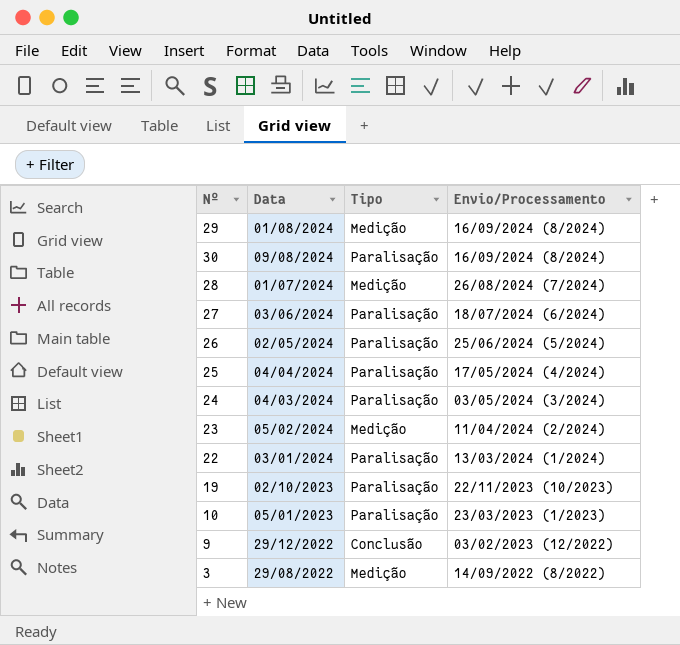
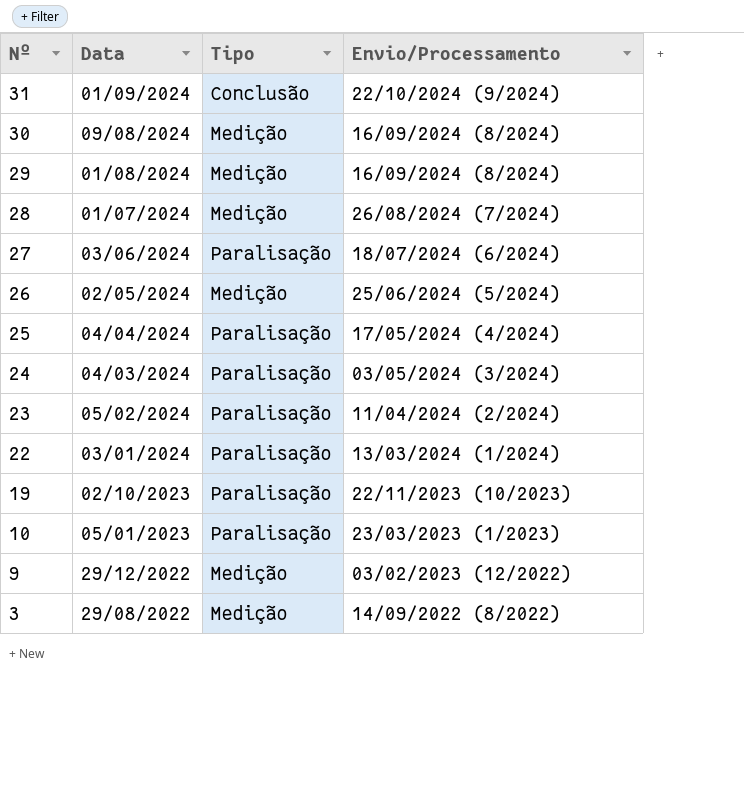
row order: Envio/Processamento descending -> Nº descending
row 31: none -> 01/09/2024 | Conclusão | 22/10/2024 (9/2024)
30 | Tipo: Paralisação -> Medição
26 | Tipo: Paralisação -> Medição
23 | Tipo: Medição -> Paralisação
9 | Tipo: Conclusão -> Medição

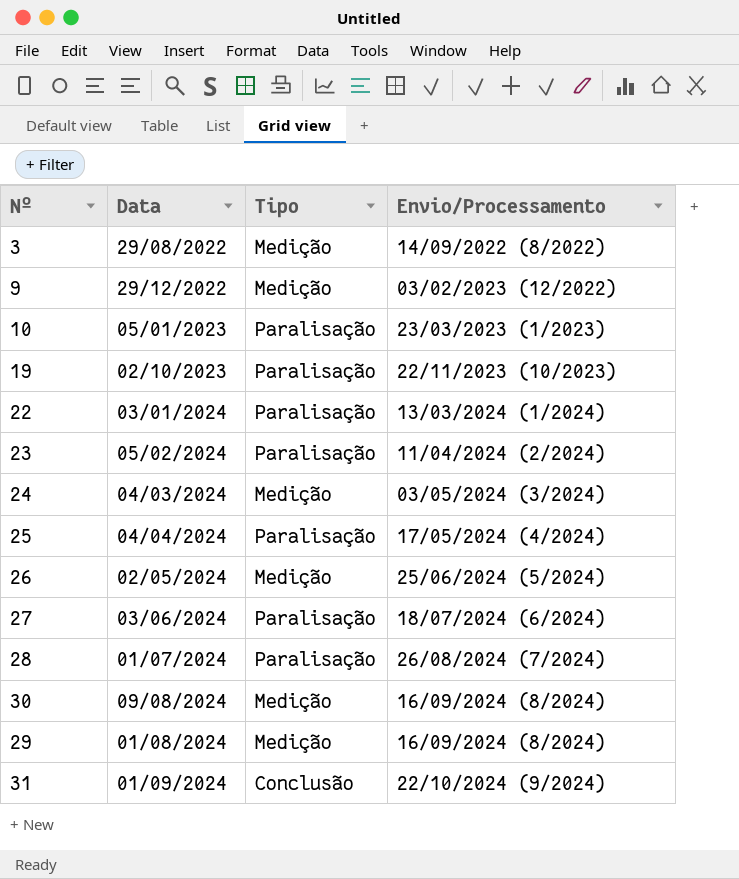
row order: Nº descending -> Envio/Processamento ascending
24 | Tipo: Paralisação -> Medição
28 | Tipo: Medição -> Paralisação

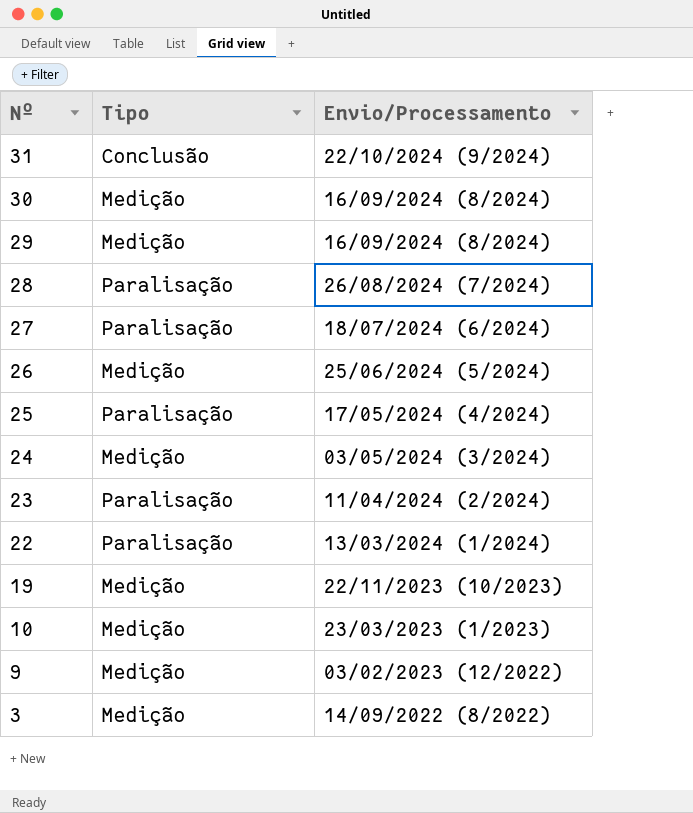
row order: Envio/Processamento ascending -> Nº descending
column Data | position: 2 -> none
19 | Tipo: Paralisação -> Medição
10 | Tipo: Paralisação -> Medição

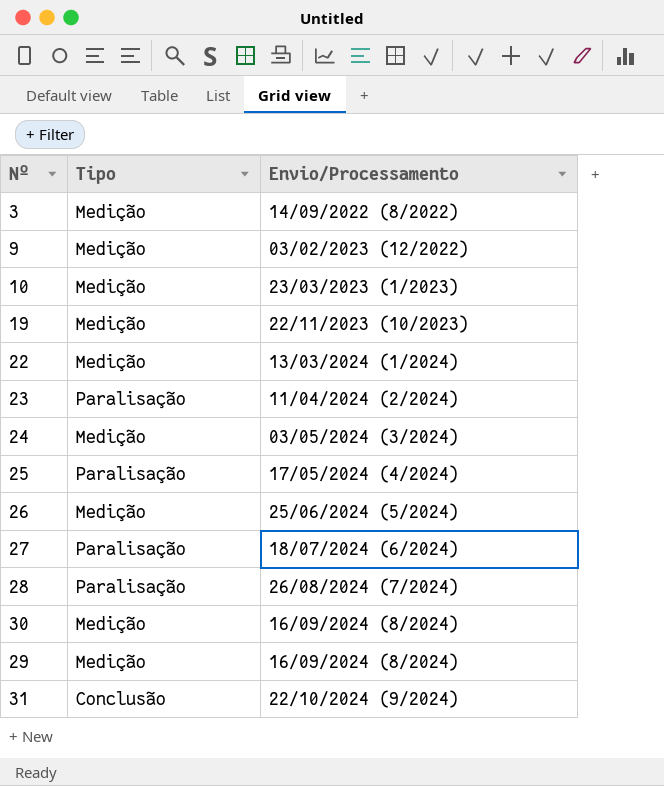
row order: Nº descending -> Envio/Processamento ascending
22 | Tipo: Paralisação -> Medição

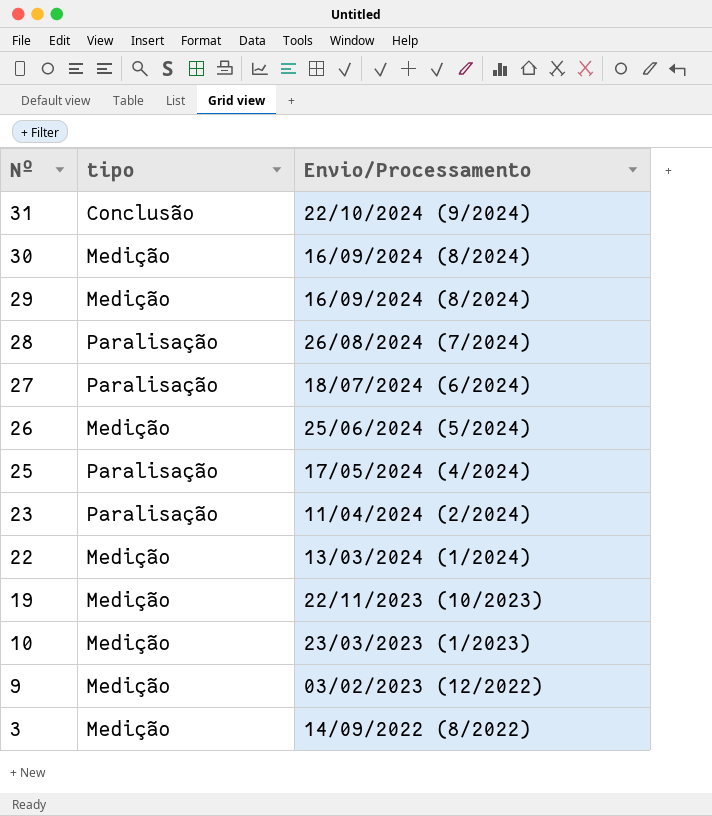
row order: Envio/Processamento ascending -> Nº descending
column name: Tipo -> tipo
row 24: Medição | 03/05/2024 (3/2024) -> none

